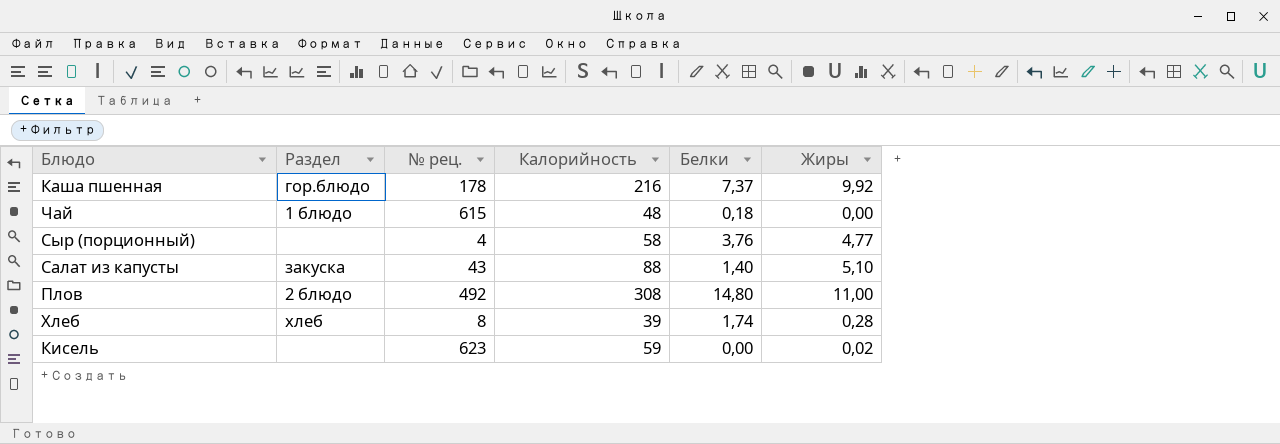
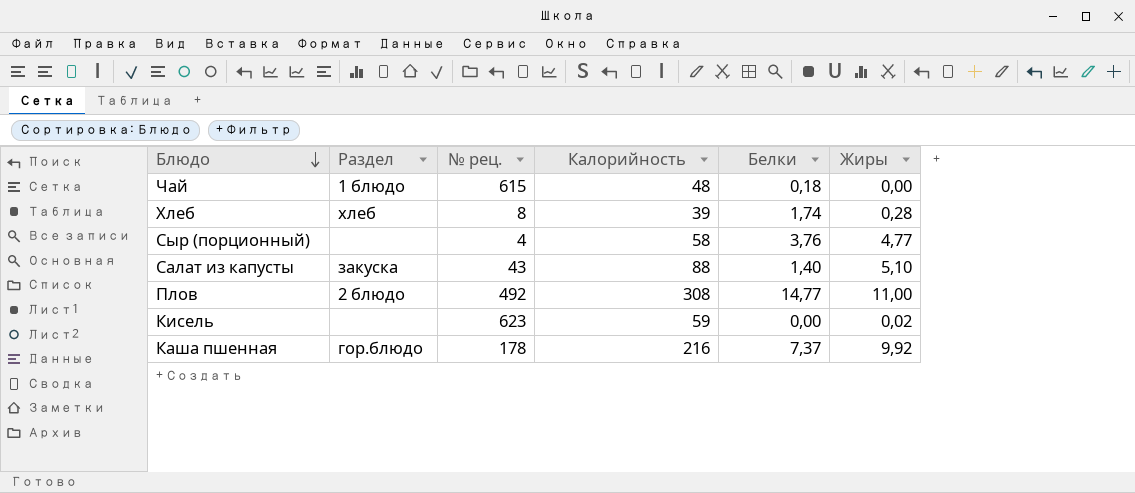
row order: none -> Блюдо descending
Плов | Белки: 14,80 -> 14,77

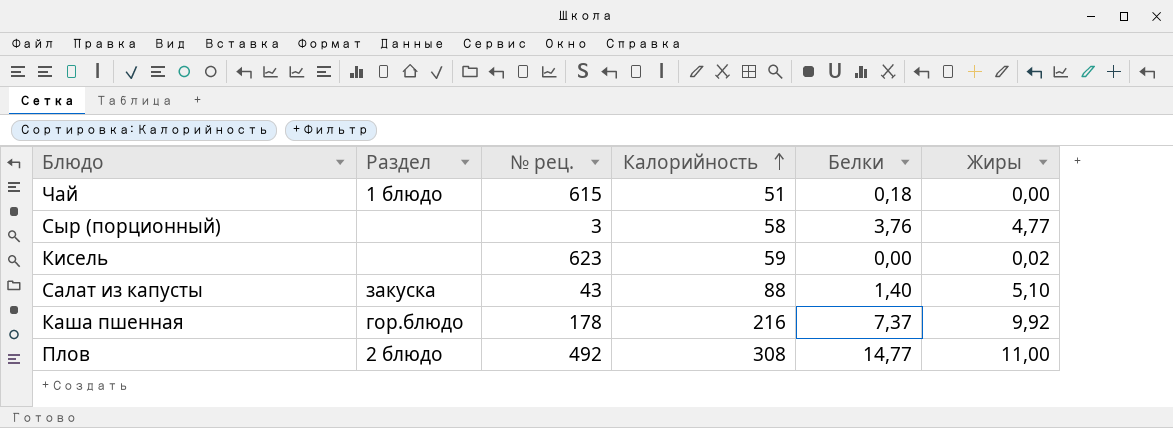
row order: Блюдо descending -> Калорийность ascending
row Хлеб: хлеб | 8 | 39 | 1,74 | 0,28 -> none
Чай | Калорийность: 48 -> 51
Сыр (порционный) | № рец.: 4 -> 3

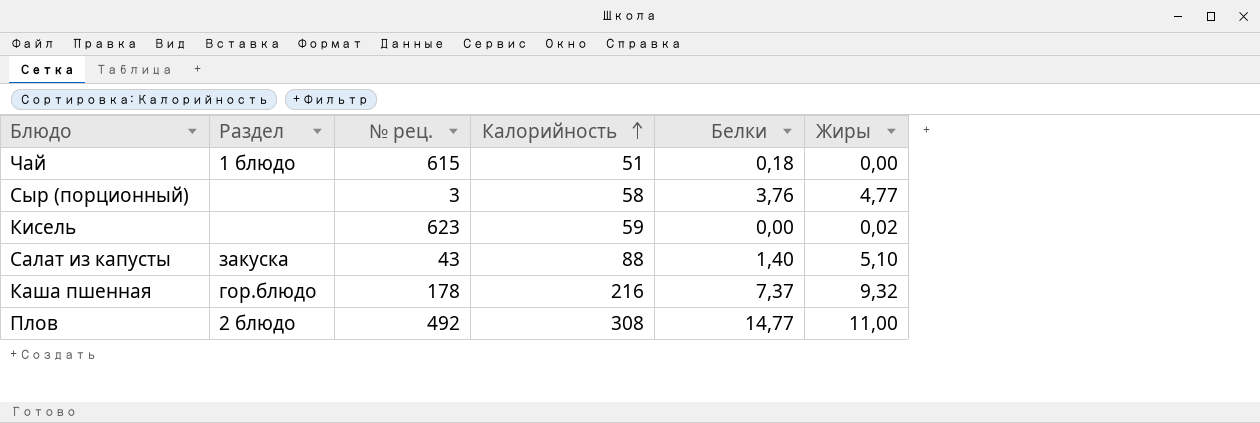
Каша пшенная | Жиры: 9,92 -> 9,32

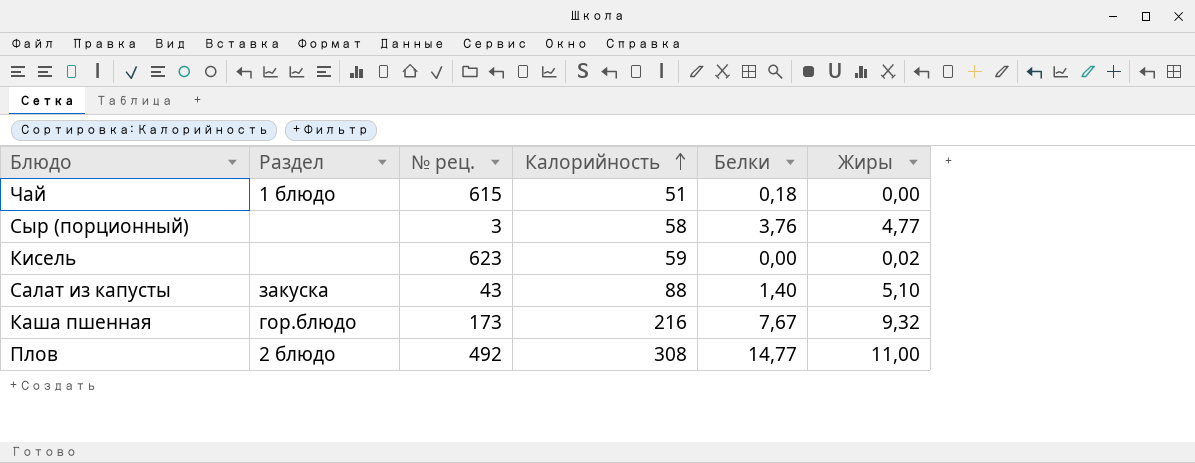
Каша пшенная | № рец.: 178 -> 173
Каша пшенная | Белки: 7,37 -> 7,67

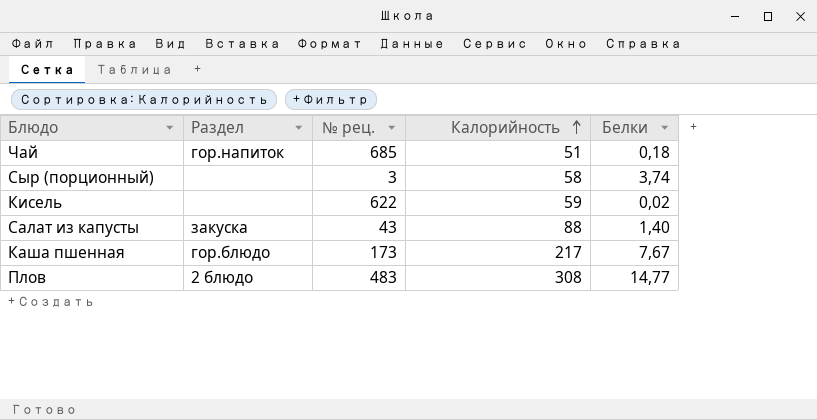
column Жиры | position: 6 -> none
Чай | Раздел: 1 блюдо -> гор.напиток
Чай | № рец.: 615 -> 685
Сыр (порционный) | Белки: 3,76 -> 3,74
Кисель | № рец.: 623 -> 622
Кисель | Белки: 0,00 -> 0,02
Каша пшенная | Калорийность: 216 -> 217
Плов | № рец.: 492 -> 483

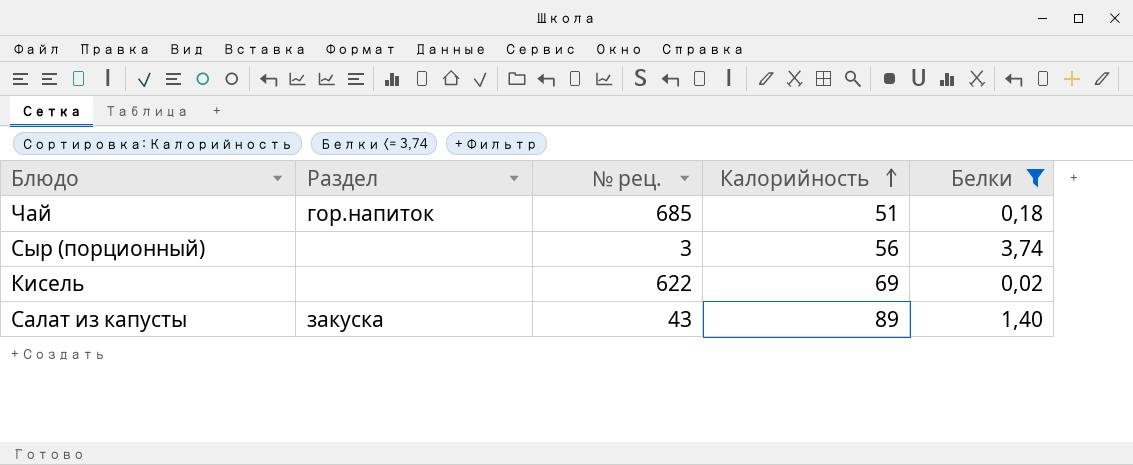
filter: none -> Белки <= 3,74
Сыр (порционный) | Калорийность: 58 -> 56
Кисель | Калорийность: 59 -> 69
Салат из капусты | Калорийность: 88 -> 89

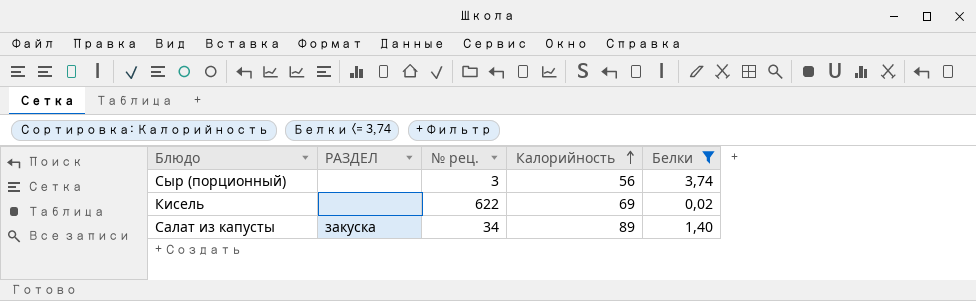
column name: Раздел -> РАЗДЕЛ
row Чай: гор.напиток | 685 | 51 | 0,18 -> none
Салат из капусты | № рец.: 43 -> 34

